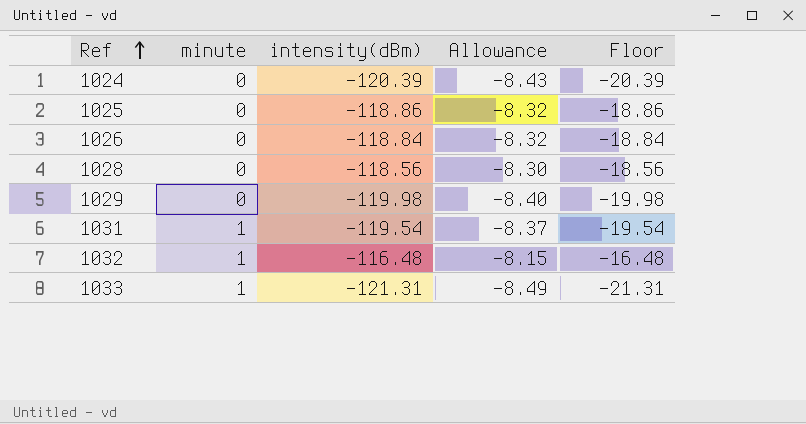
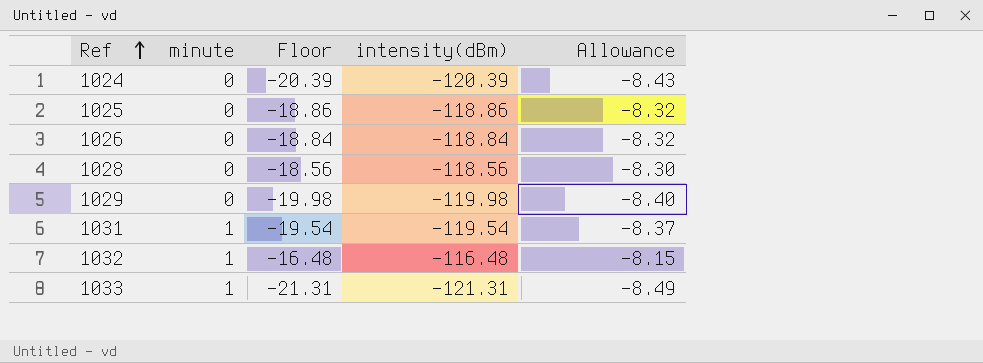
column Floor | position: 5 -> 3

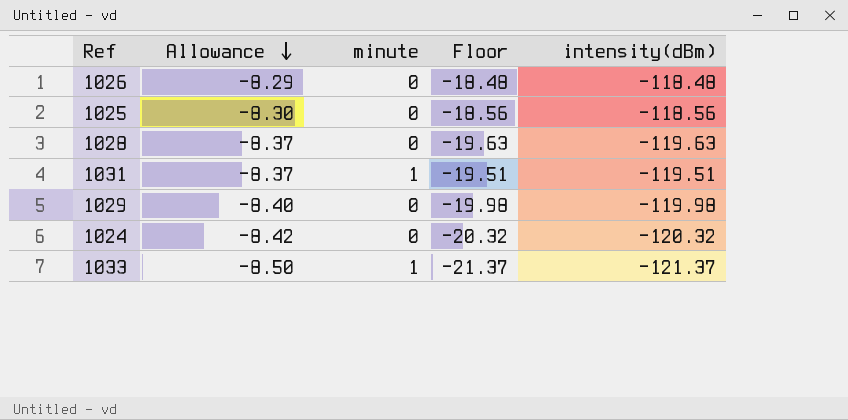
row order: Ref ascending -> Allowance descending
column Allowance | position: 5 -> 2
row 1032: 1 | -16.48 | -116.48 | -8.15 -> none
1026 | Allowance: -8.32 -> -8.29
1026 | Floor: -18.84 -> -18.48
1026 | intensity(dBm): -118.84 -> -118.48
1025 | Allowance: -8.32 -> -8.30
1025 | Floor: -18.86 -> -18.56
1025 | intensity(dBm): -118.86 -> -118.56
1028 | Allowance: -8.30 -> -8.37
1028 | Floor: -18.56 -> -19.63
1028 | intensity(dBm): -118.56 -> -119.63
1031 | Floor: -19.54 -> -19.51
1031 | intensity(dBm): -119.54 -> -119.51
1024 | Allowance: -8.43 -> -8.42
1024 | Floor: -20.39 -> -20.32
1024 | intensity(dBm): -120.39 -> -120.32
1033 | Allowance: -8.49 -> -8.50
1033 | Floor: -21.31 -> -21.37
1033 | intensity(dBm): -121.31 -> -121.37

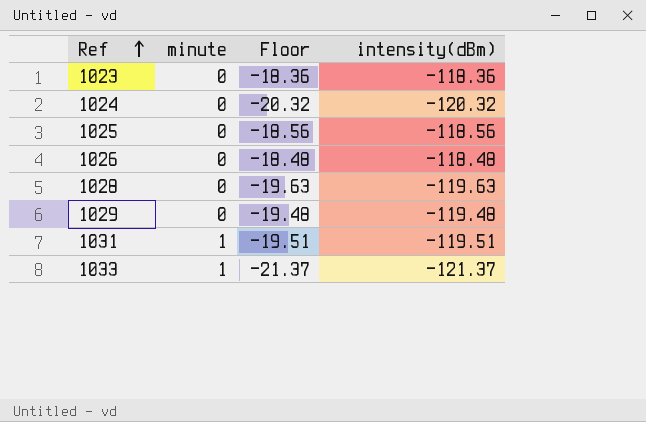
row order: Allowance descending -> Ref ascending
column Allowance | formula: [intensity(dBm)] * 0.07 -> none
row 1023: none -> 0 | -18.36 | -118.36
1029 | Floor: -19.98 -> -19.48
1029 | intensity(dBm): -119.98 -> -119.48

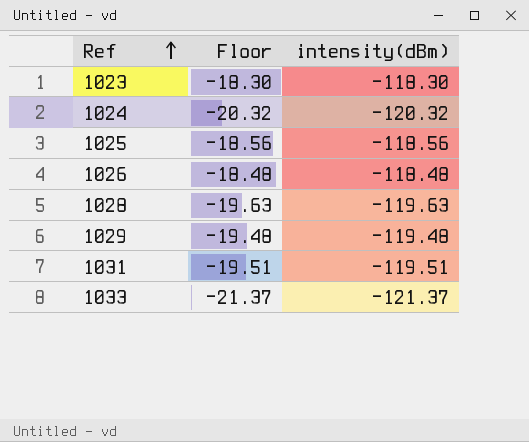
column minute | position: 2 -> none
1023 | Floor: -18.36 -> -18.30
1023 | intensity(dBm): -118.36 -> -118.30

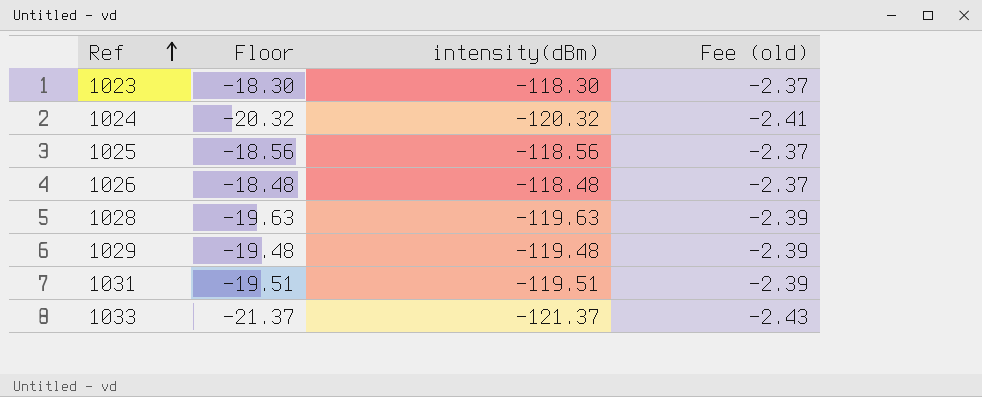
column Fee (old) | formula: none -> [intensity(dBm)] * 0.02

